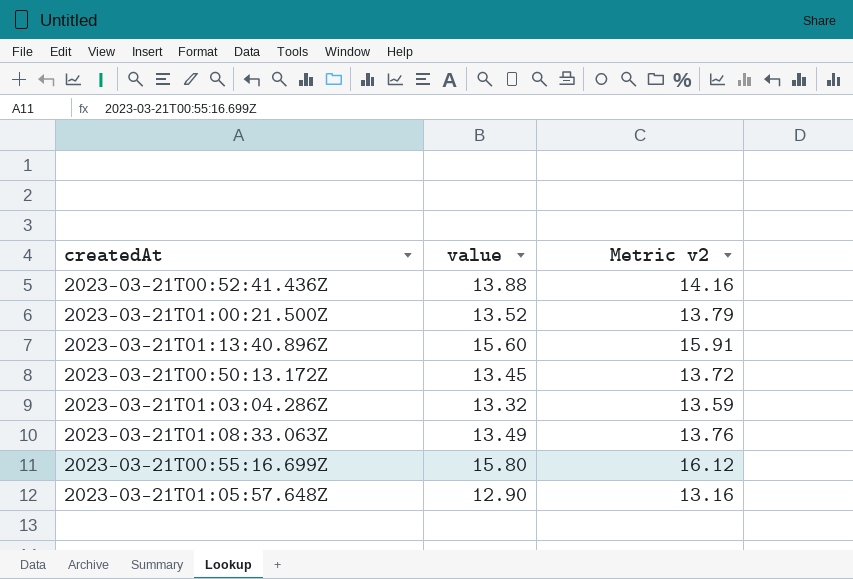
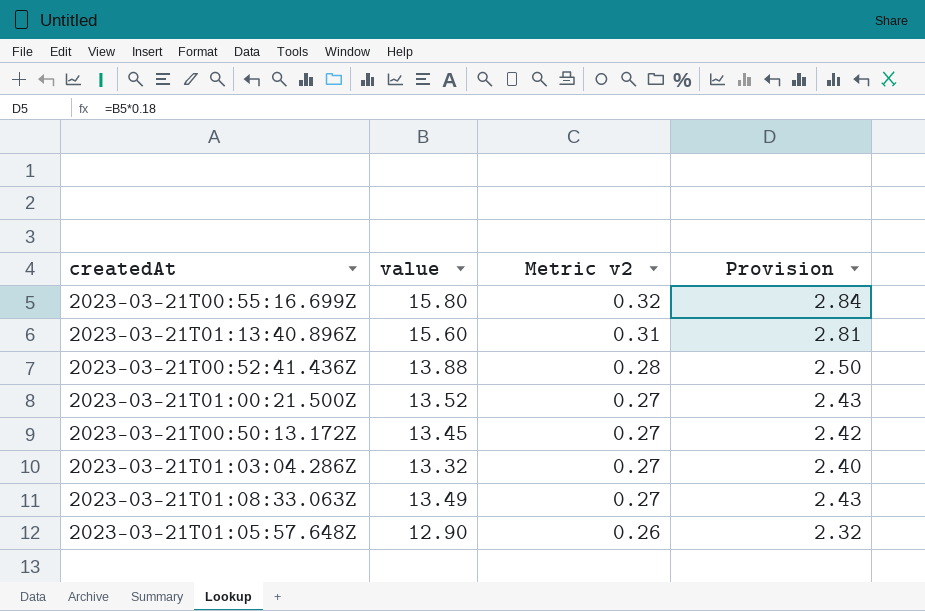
row order: none -> Metric v2 descending
column Metric v2 | formula: [value] * 1.02 -> [value] * 0.02
column Provision | formula: none -> [value] * 0.18

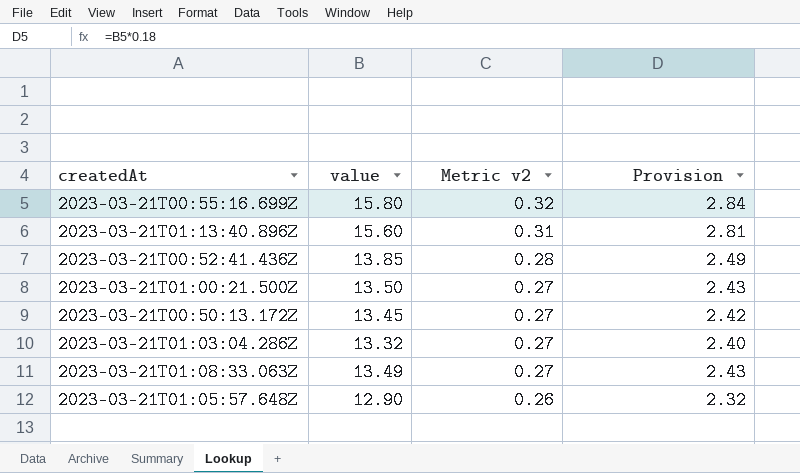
2023-03-21T00:52:41.436Z | value: 13.88 -> 13.85
2023-03-21T00:52:41.436Z | Provision: 2.50 -> 2.49
2023-03-21T01:00:21.500Z | value: 13.52 -> 13.50

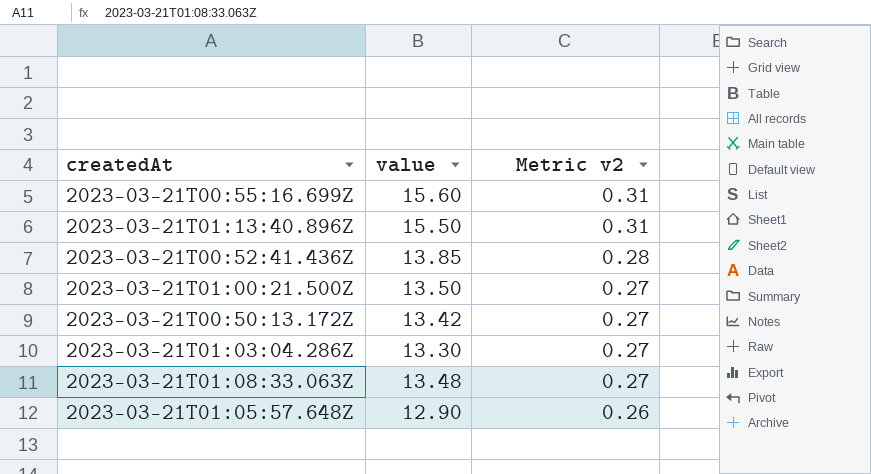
column Provision | formula: [value] * 0.18 -> none
2023-03-21T00:55:16.699Z | value: 15.80 -> 15.60
2023-03-21T00:55:16.699Z | Metric v2: 0.32 -> 0.31
2023-03-21T01:13:40.896Z | value: 15.60 -> 15.50
2023-03-21T00:50:13.172Z | value: 13.45 -> 13.42
2023-03-21T01:03:04.286Z | value: 13.32 -> 13.30
2023-03-21T01:08:33.063Z | value: 13.49 -> 13.48

